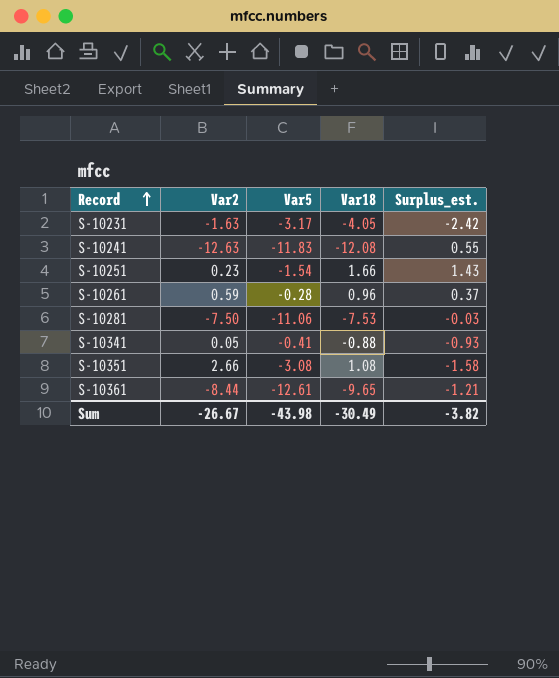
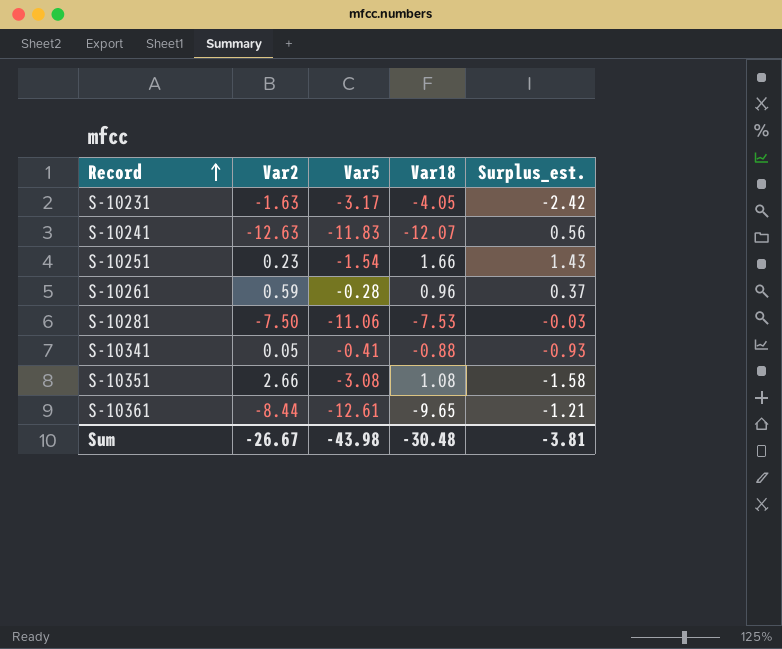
S-10241 | Var18: -12.08 -> -12.07
S-10241 | Surplus_est.: 0.55 -> 0.56
Sum | Var18: -30.49 -> -30.48
Sum | Surplus_est.: -3.82 -> -3.81

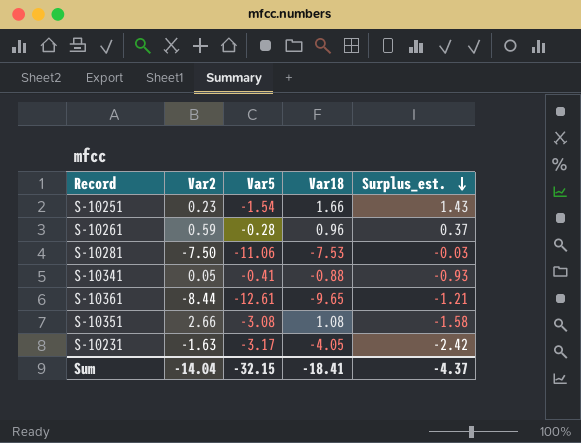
row order: Record ascending -> Surplus_est. descending
row S-10241: -12.63 | -11.83 | -12.07 | 0.56 -> none
Sum | Var2: -26.67 -> -14.04
Sum | Var5: -43.98 -> -32.15
Sum | Var18: -30.48 -> -18.41
Sum | Surplus_est.: -3.81 -> -4.37

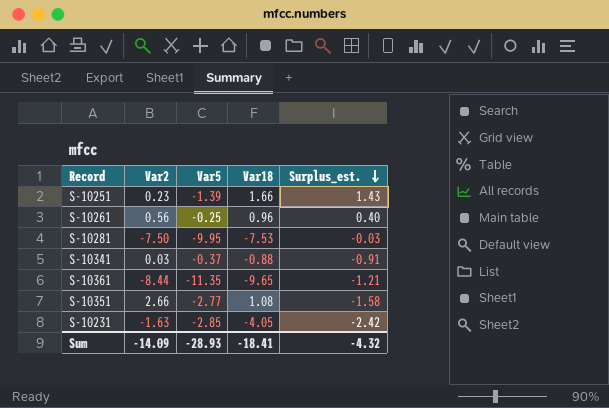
S-10251 | Var5: -1.54 -> -1.39
S-10261 | Var2: 0.59 -> 0.56
S-10261 | Var5: -0.28 -> -0.25
S-10261 | Surplus_est.: 0.37 -> 0.40
S-10281 | Var5: -11.06 -> -9.95
S-10341 | Var2: 0.05 -> 0.03
S-10341 | Var5: -0.41 -> -0.37
S-10341 | Surplus_est.: -0.93 -> -0.91
S-10361 | Var5: -12.61 -> -11.35
S-10351 | Var5: -3.08 -> -2.77
S-10231 | Var5: -3.17 -> -2.85
Sum | Var2: -14.04 -> -14.09
Sum | Var5: -32.15 -> -28.93
Sum | Surplus_est.: -4.37 -> -4.32

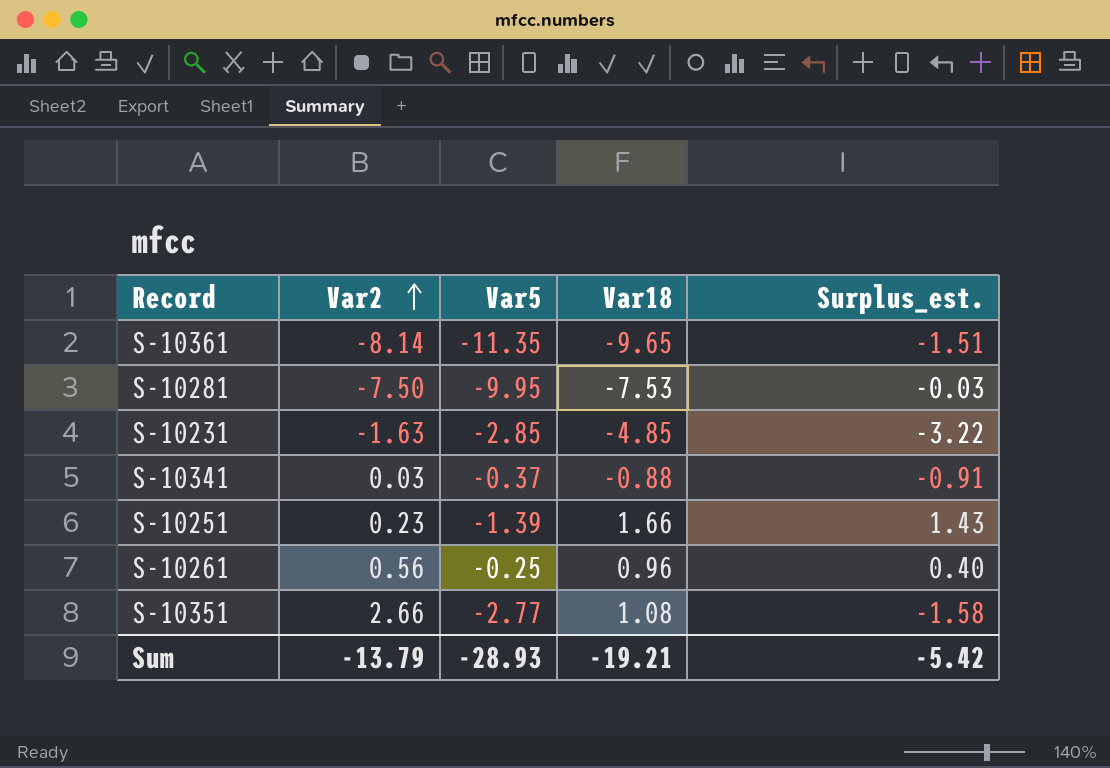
row order: Surplus_est. descending -> Var2 ascending
S-10361 | Var2: -8.44 -> -8.14
S-10361 | Surplus_est.: -1.21 -> -1.51
S-10231 | Var18: -4.05 -> -4.85
S-10231 | Surplus_est.: -2.42 -> -3.22
Sum | Var2: -14.09 -> -13.79
Sum | Var18: -18.41 -> -19.21
Sum | Surplus_est.: -4.32 -> -5.42

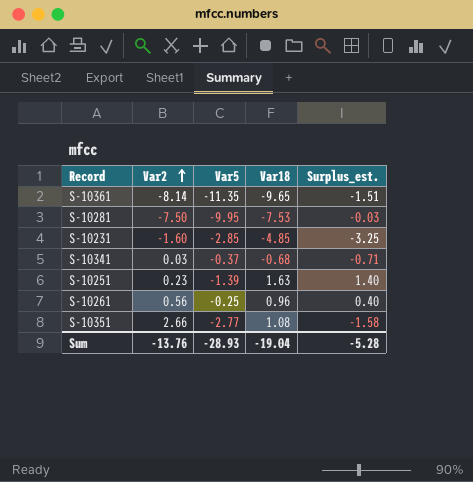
S-10231 | Var2: -1.63 -> -1.60
S-10231 | Surplus_est.: -3.22 -> -3.25
S-10341 | Var18: -0.88 -> -0.68
S-10341 | Surplus_est.: -0.91 -> -0.71
S-10251 | Var18: 1.66 -> 1.63
S-10251 | Surplus_est.: 1.43 -> 1.40
Sum | Var2: -13.79 -> -13.76
Sum | Var18: -19.21 -> -19.04
Sum | Surplus_est.: -5.42 -> -5.28

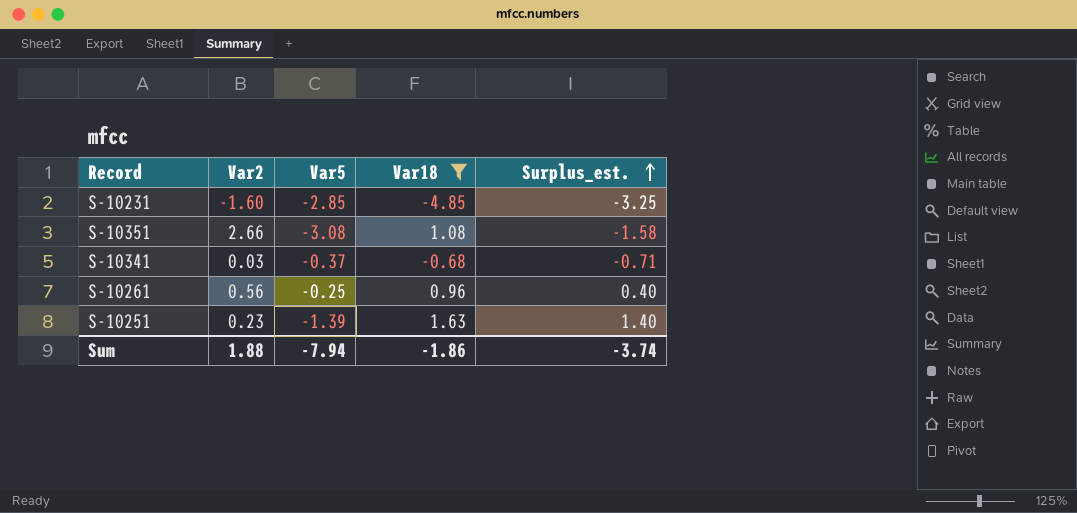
filter: none -> Var18 >= -4.85
row order: Var2 ascending -> Surplus_est. ascending
S-10351 | Var5: -2.77 -> -3.08
Sum | Var2: -13.76 -> 1.88
Sum | Var5: -28.93 -> -7.94
Sum | Var18: -19.04 -> -1.86
Sum | Surplus_est.: -5.28 -> -3.74

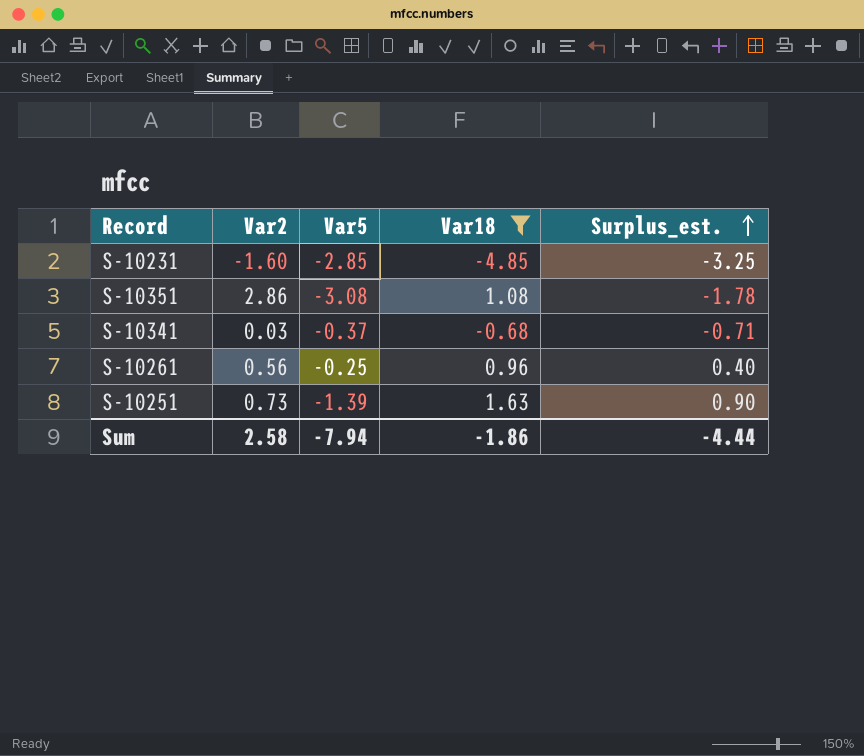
S-10351 | Var2: 2.66 -> 2.86
S-10351 | Surplus_est.: -1.58 -> -1.78
S-10251 | Var2: 0.23 -> 0.73
S-10251 | Surplus_est.: 1.40 -> 0.90
Sum | Var2: 1.88 -> 2.58
Sum | Surplus_est.: -3.74 -> -4.44

